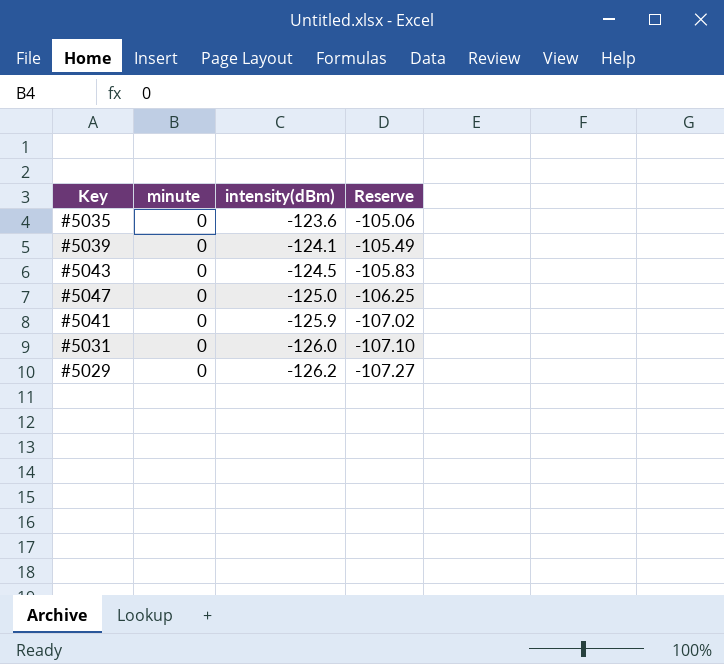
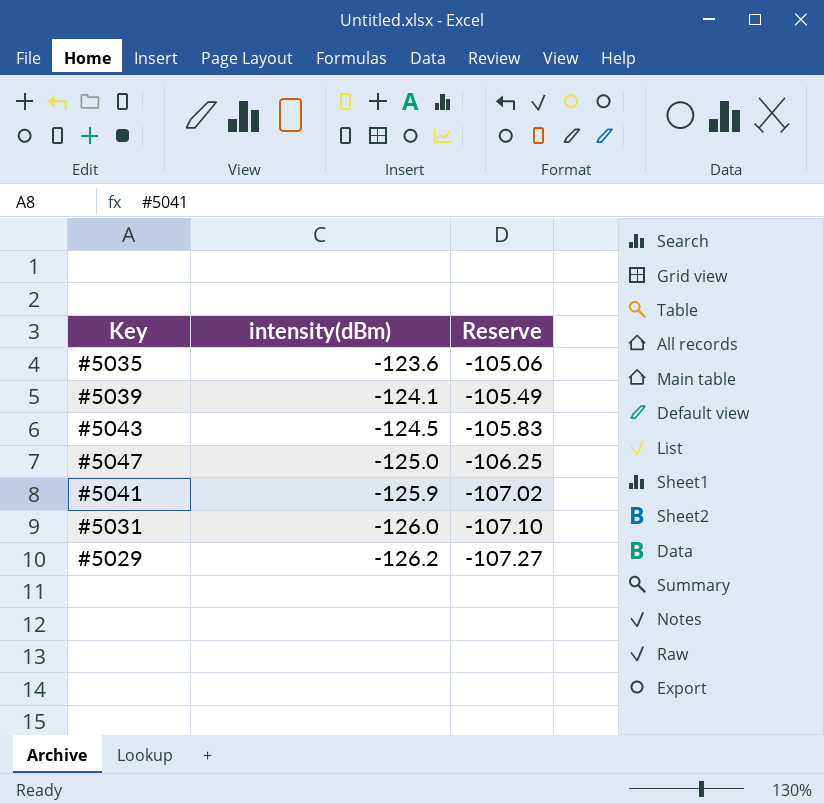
column minute | position: 2 -> none

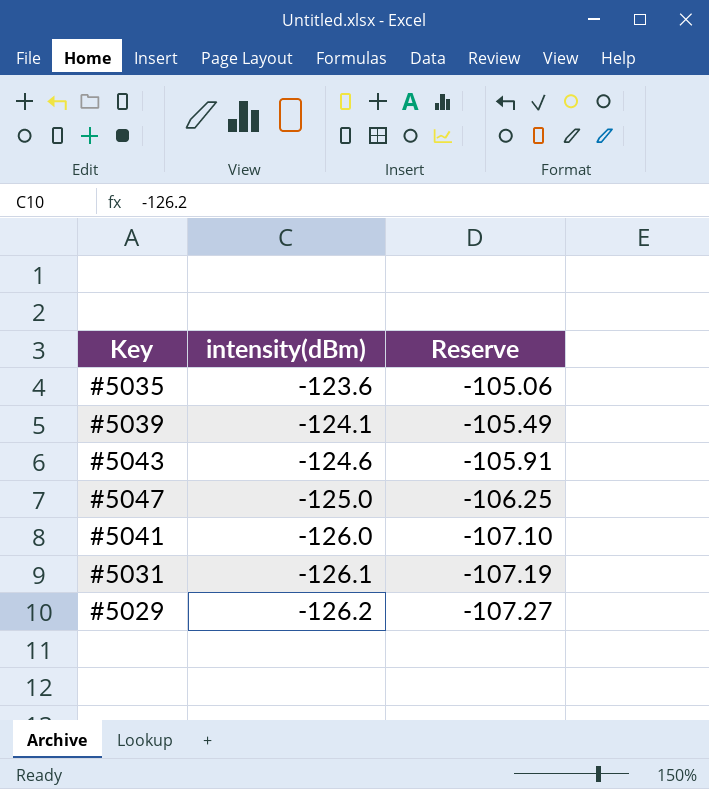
#5043 | intensity(dBm): -124.5 -> -124.6
#5043 | Reserve: -105.83 -> -105.91
#5041 | intensity(dBm): -125.9 -> -126.0
#5041 | Reserve: -107.02 -> -107.10
#5031 | intensity(dBm): -126.0 -> -126.1
#5031 | Reserve: -107.10 -> -107.19

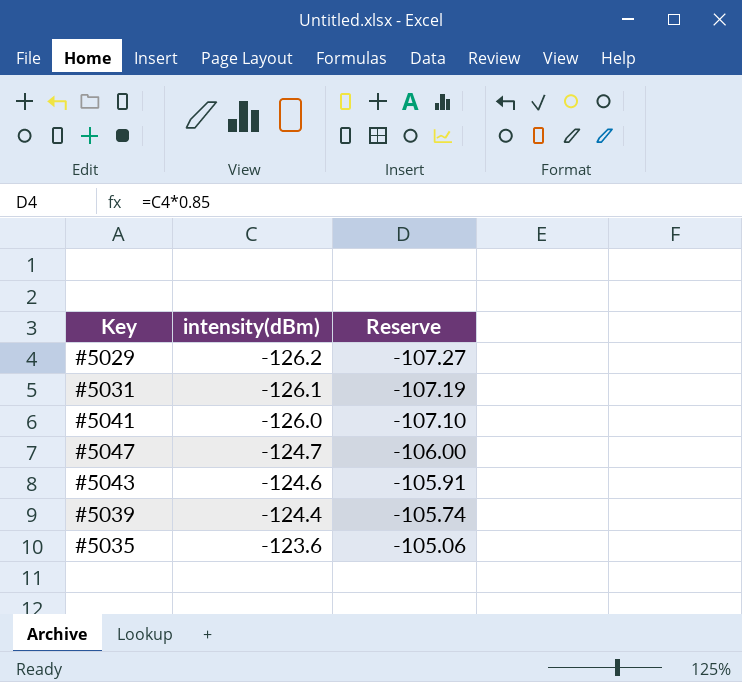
row order: intensity(dBm) descending -> intensity(dBm) ascending
#5047 | intensity(dBm): -125.0 -> -124.7
#5047 | Reserve: -106.25 -> -106.00
#5039 | intensity(dBm): -124.1 -> -124.4
#5039 | Reserve: -105.49 -> -105.74

